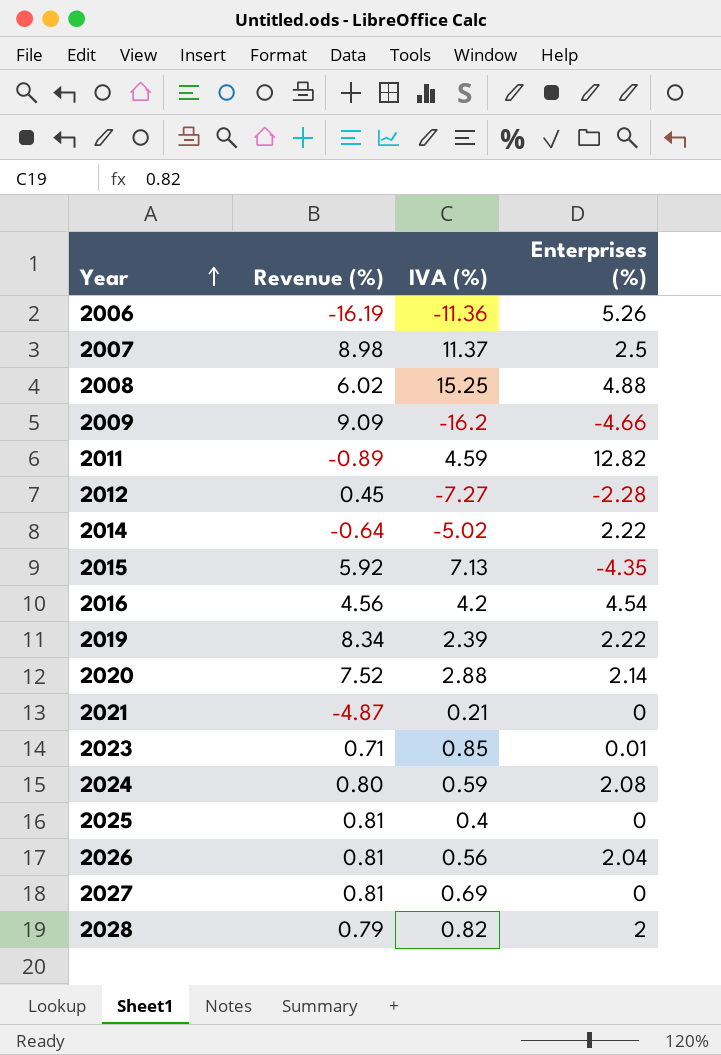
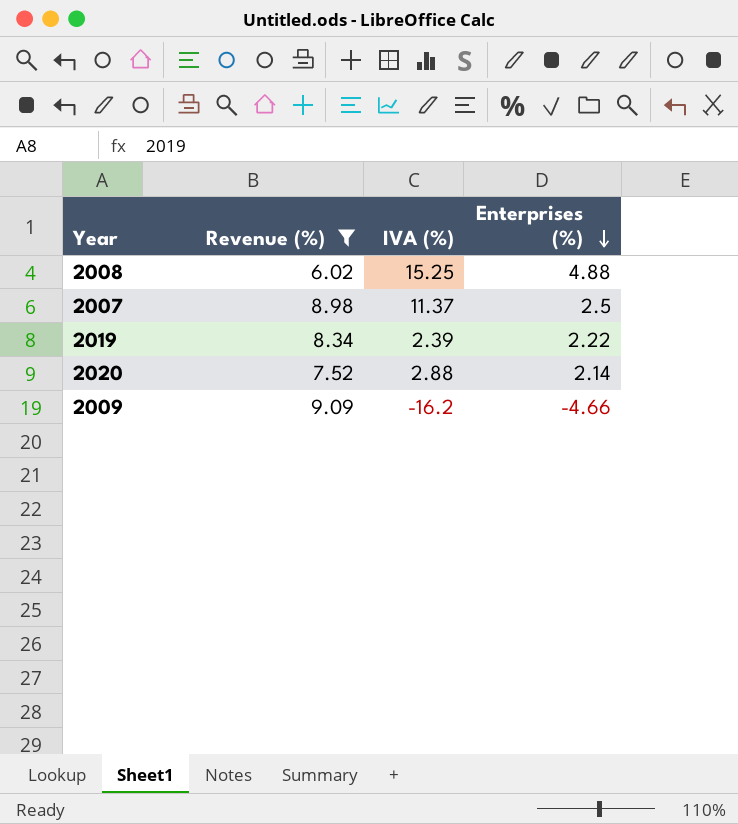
filter: none -> Revenue (%) >= 6.02
row order: Year ascending -> Enterprises (%) descending

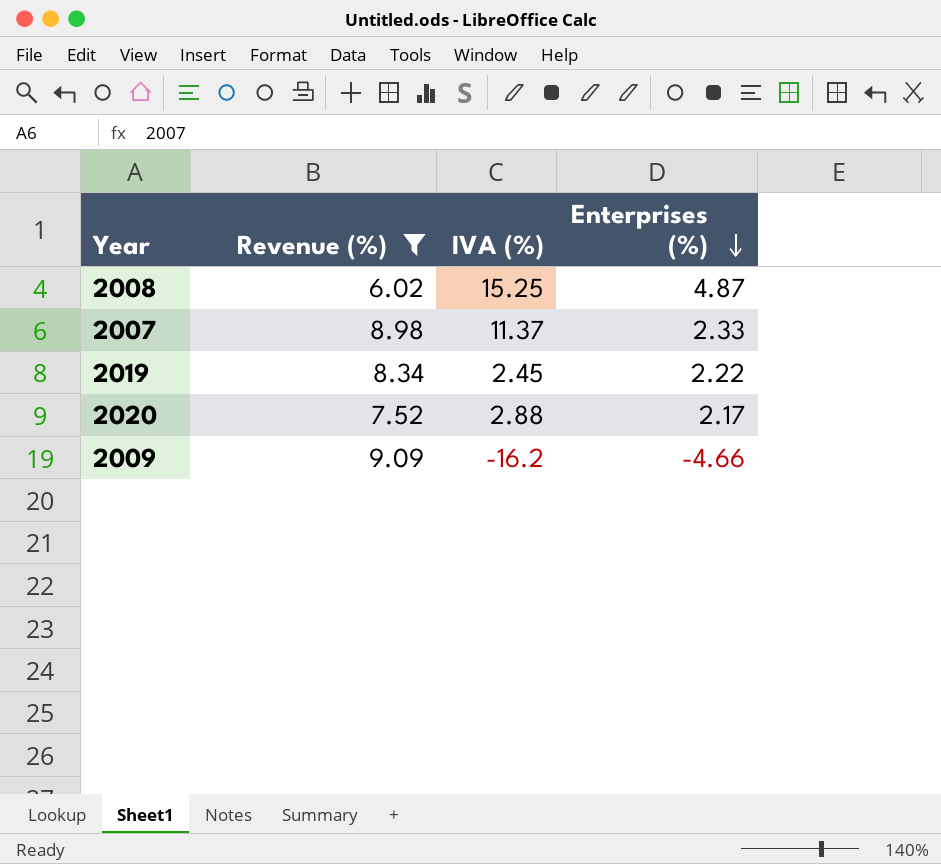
2008 | Enterprises (%): 4.88 -> 4.87
2007 | Enterprises (%): 2.5 -> 2.33
2019 | IVA (%): 2.39 -> 2.45
2020 | Enterprises (%): 2.14 -> 2.17

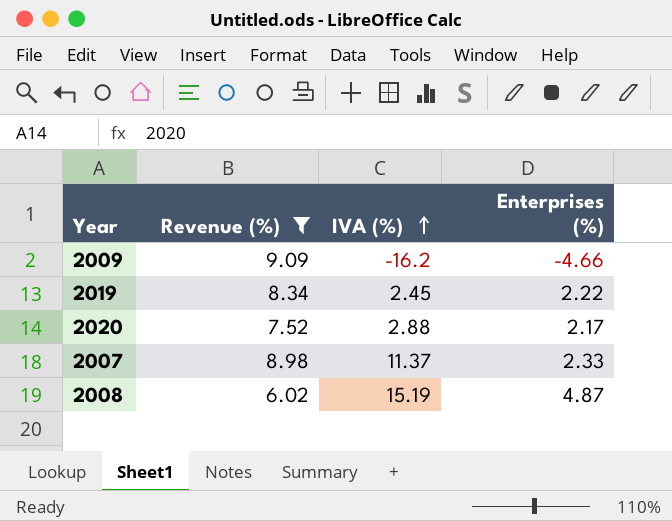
row order: Enterprises (%) descending -> IVA (%) ascending
2008 | IVA (%): 15.25 -> 15.19

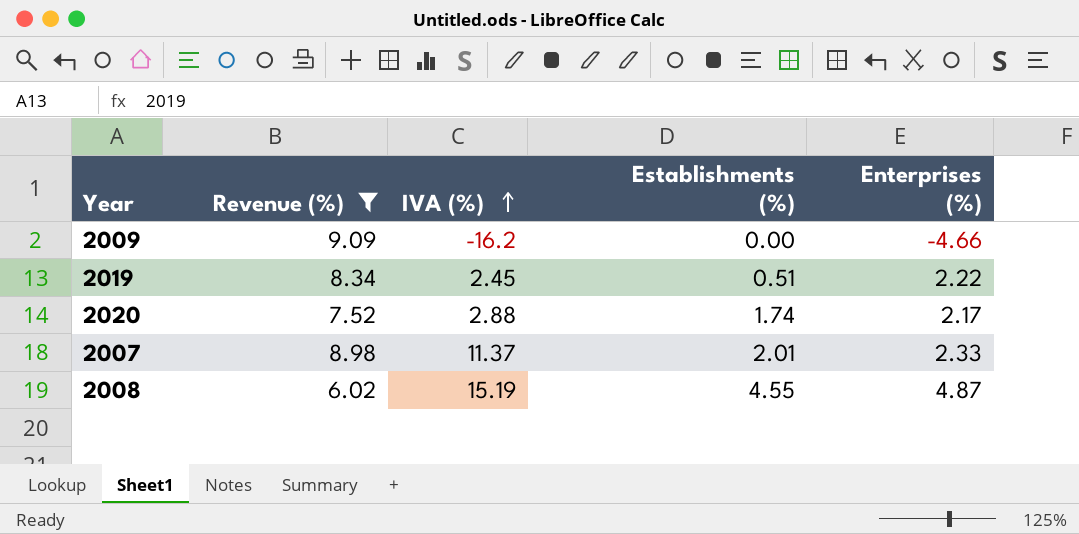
column Establishments (%) | position: none -> 4

